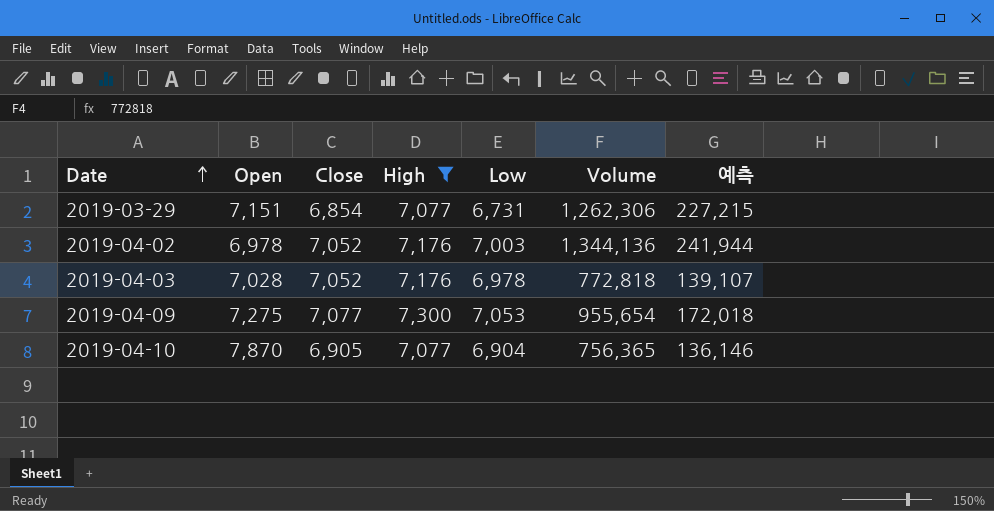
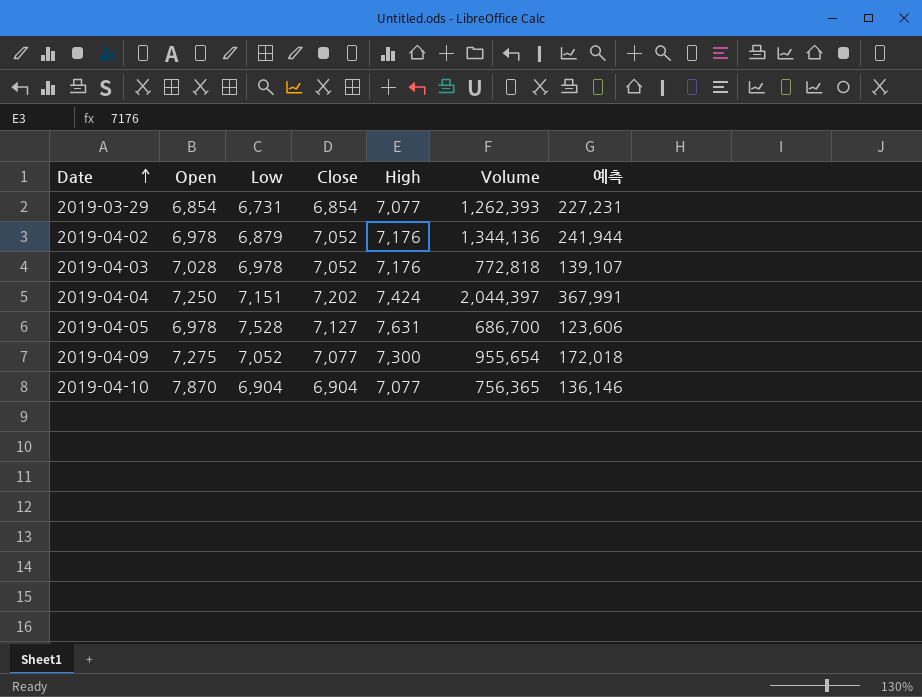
filter: High <= 7,300 -> none
column Low | position: 5 -> 3
2019-03-29 | Open: 7,151 -> 6,854
2019-03-29 | Volume: 1,262,306 -> 1,262,393
2019-03-29 | 예측: 227,215 -> 227,231
2019-04-02 | Low: 7,003 -> 6,879
2019-04-09 | Low: 7,053 -> 7,052
2019-04-10 | Close: 6,905 -> 6,904

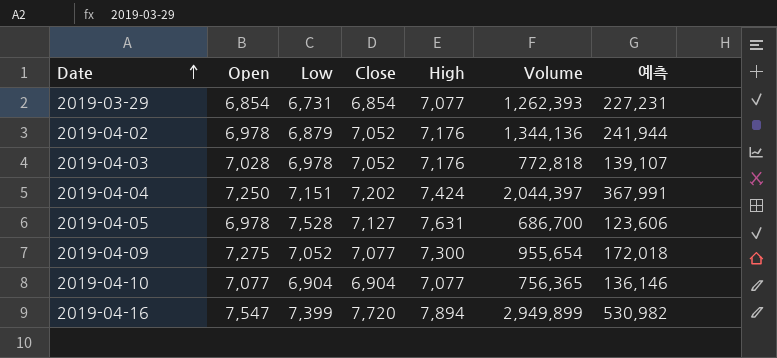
2019-04-10 | Open: 7,870 -> 7,077
row 2019-04-16: none -> 7,547 | 7,399 | 7,720 | 7,894 | 2,949,899 | 530,982

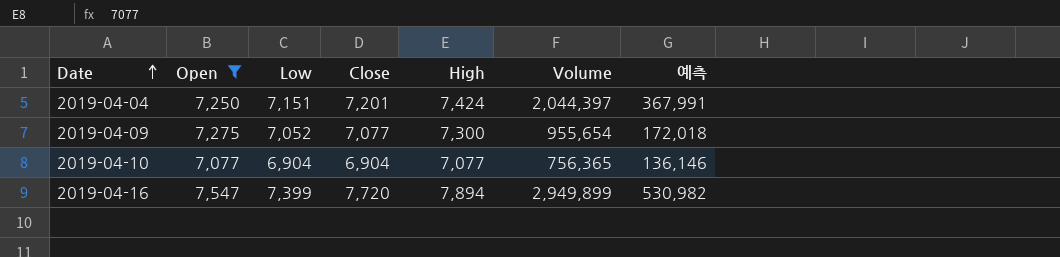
filter: none -> Open >= 7,077
2019-04-04 | Close: 7,202 -> 7,201

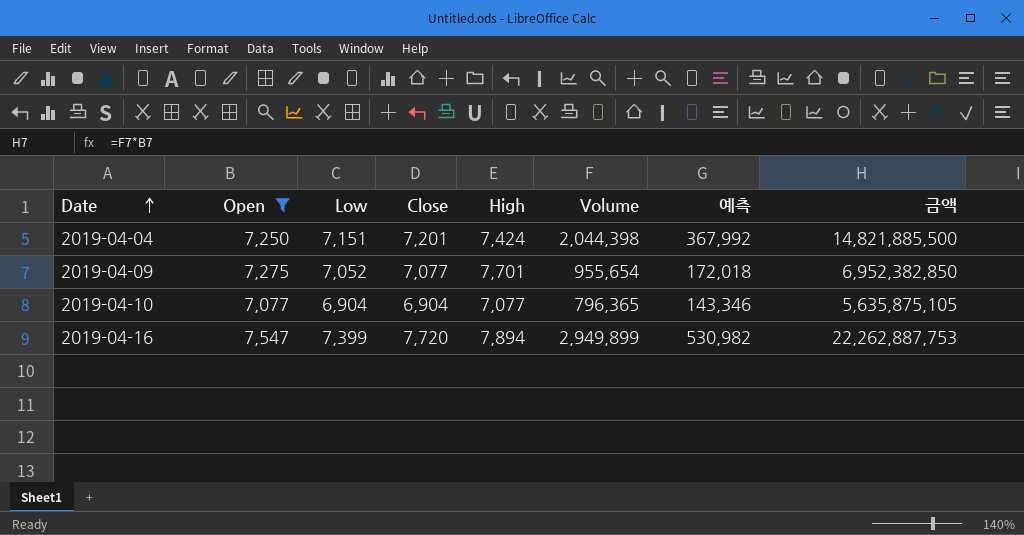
column 금액 | formula: none -> [Open] * [Volume]
2019-04-04 | Volume: 2,044,397 -> 2,044,398
2019-04-04 | 예측: 367,991 -> 367,992
2019-04-09 | High: 7,300 -> 7,701
2019-04-10 | Volume: 756,365 -> 796,365
2019-04-10 | 예측: 136,146 -> 143,346

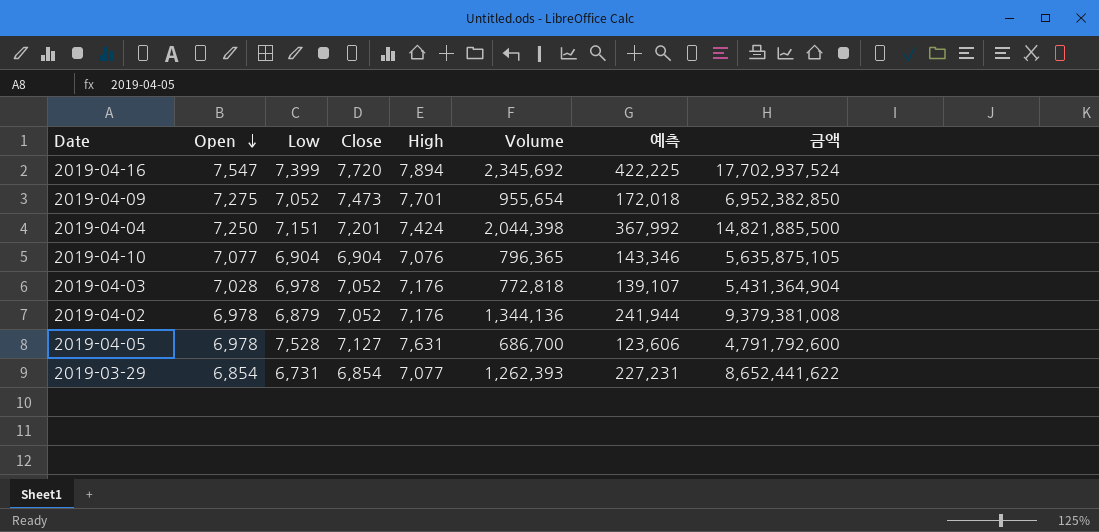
filter: Open >= 7,077 -> none
row order: Date ascending -> Open descending
2019-04-16 | Volume: 2,949,899 -> 2,345,692
2019-04-16 | 예측: 530,982 -> 422,225
2019-04-16 | 금액: 22,262,887,753 -> 17,702,937,524
2019-04-09 | Close: 7,077 -> 7,473
2019-04-10 | High: 7,077 -> 7,076

